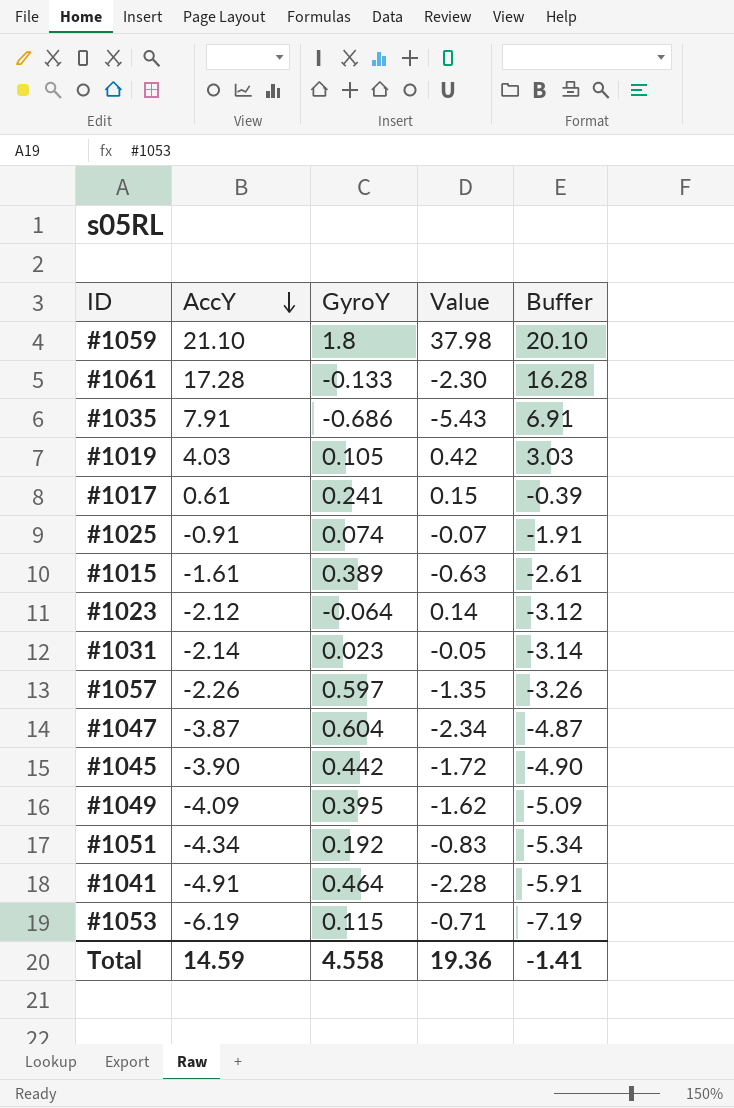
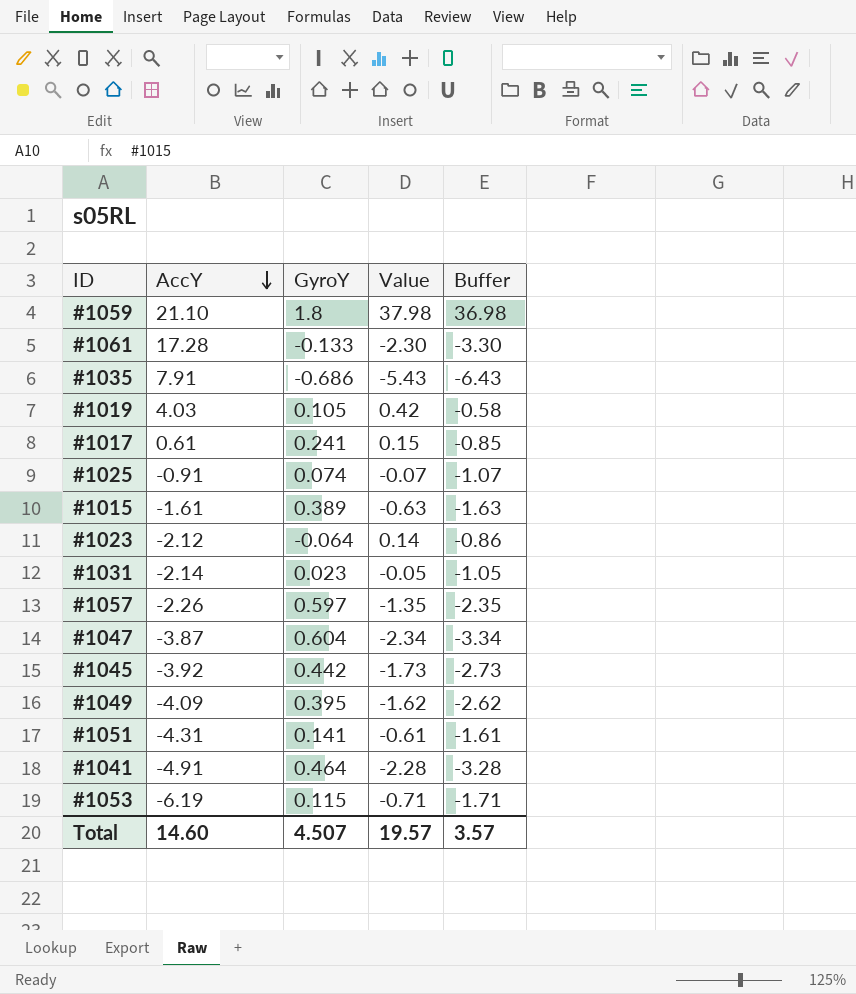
column Buffer | formula: [AccY] - 1 -> [Value] - 1
#1045 | AccY: -3.90 -> -3.92
#1045 | Value: -1.72 -> -1.73
#1051 | AccY: -4.34 -> -4.31
#1051 | GyroY: 0.192 -> 0.141
#1051 | Value: -0.83 -> -0.61
Total | AccY: 14.59 -> 14.60
Total | GyroY: 4.558 -> 4.507
Total | Value: 19.36 -> 19.57
Total | Buffer: -1.41 -> 3.57

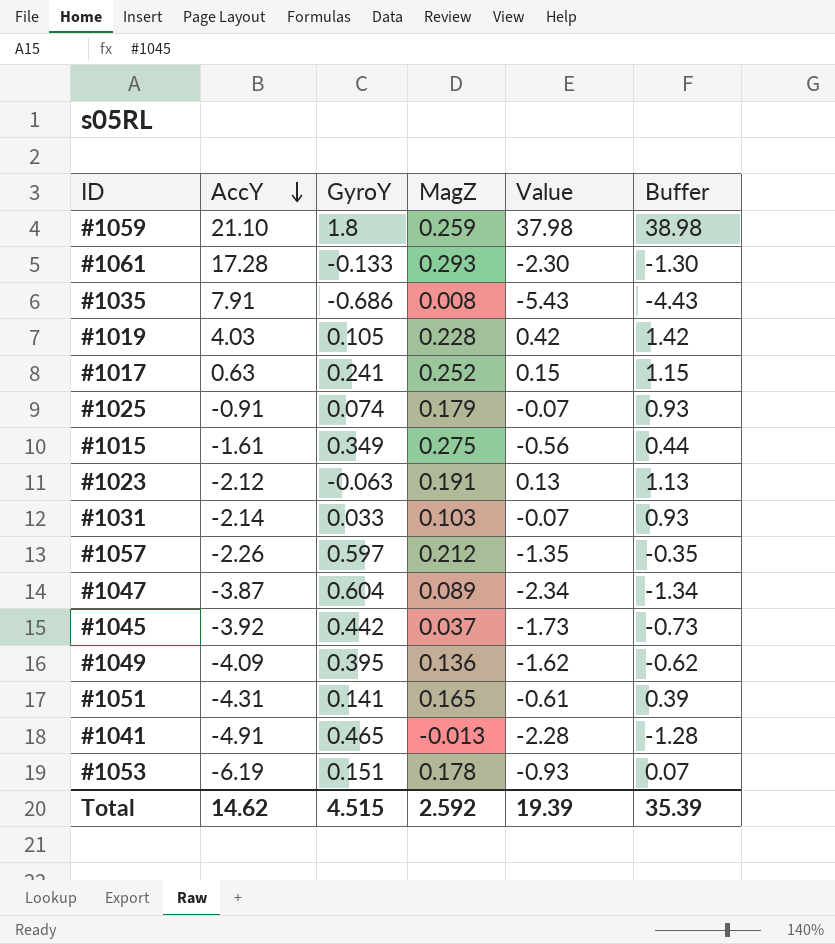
column MagZ | position: none -> 4
column Buffer | formula: [Value] - 1 -> [Value] + 1
#1017 | AccY: 0.61 -> 0.63
#1015 | GyroY: 0.389 -> 0.349
#1015 | Value: -0.63 -> -0.56
#1023 | GyroY: -0.064 -> -0.063
#1023 | Value: 0.14 -> 0.13
#1031 | GyroY: 0.023 -> 0.033
#1031 | Value: -0.05 -> -0.07
#1041 | GyroY: 0.464 -> 0.465
#1053 | GyroY: 0.115 -> 0.151
#1053 | Value: -0.71 -> -0.93
Total | AccY: 14.60 -> 14.62
Total | GyroY: 4.507 -> 4.515
Total | Value: 19.57 -> 19.39
Total | Buffer: 3.57 -> 35.39

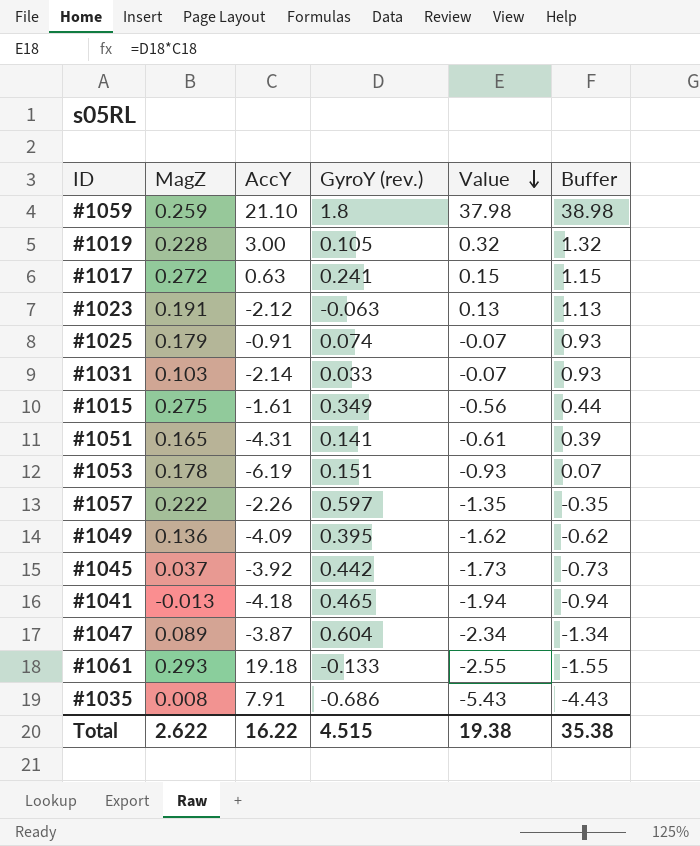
row order: AccY descending -> Value descending
column MagZ | position: 4 -> 2
column name: GyroY -> GyroY (rev.)
#1019 | AccY: 4.03 -> 3.00
#1019 | Value: 0.42 -> 0.32
#1019 | Buffer: 1.42 -> 1.32
#1017 | MagZ: 0.252 -> 0.272
#1057 | MagZ: 0.212 -> 0.222
#1041 | AccY: -4.91 -> -4.18
#1041 | Value: -2.28 -> -1.94
#1041 | Buffer: -1.28 -> -0.94
#1061 | AccY: 17.28 -> 19.18
#1061 | Value: -2.30 -> -2.55
#1061 | Buffer: -1.30 -> -1.55
Total | MagZ: 2.592 -> 2.622
Total | AccY: 14.62 -> 16.22
Total | Value: 19.39 -> 19.38
Total | Buffer: 35.39 -> 35.38

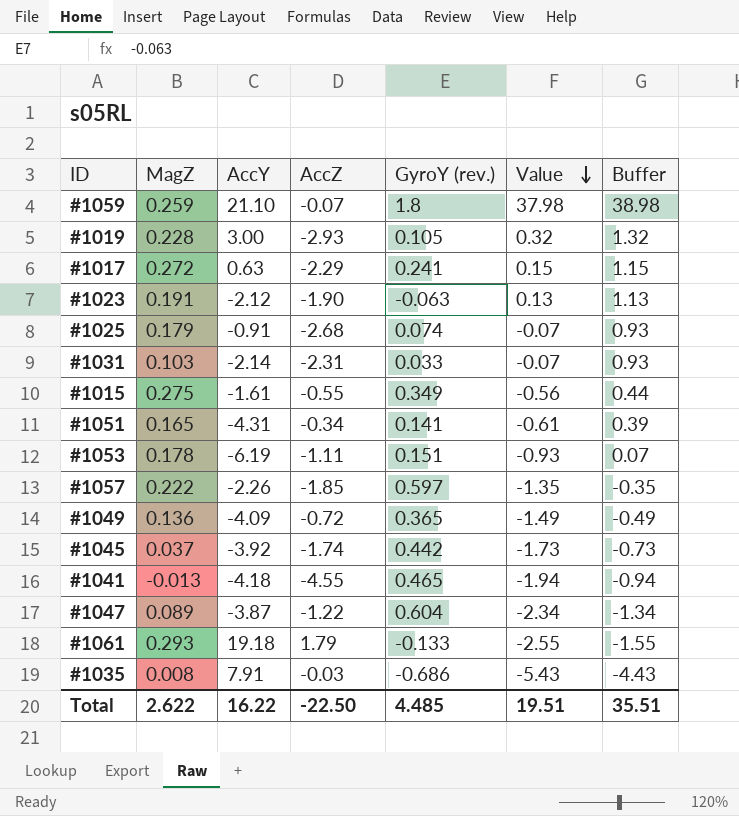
column AccZ | position: none -> 4
#1049 | GyroY (rev.): 0.395 -> 0.365
#1049 | Value: -1.62 -> -1.49
#1049 | Buffer: -0.62 -> -0.49
Total | GyroY (rev.): 4.515 -> 4.485
Total | Value: 19.38 -> 19.51
Total | Buffer: 35.38 -> 35.51

